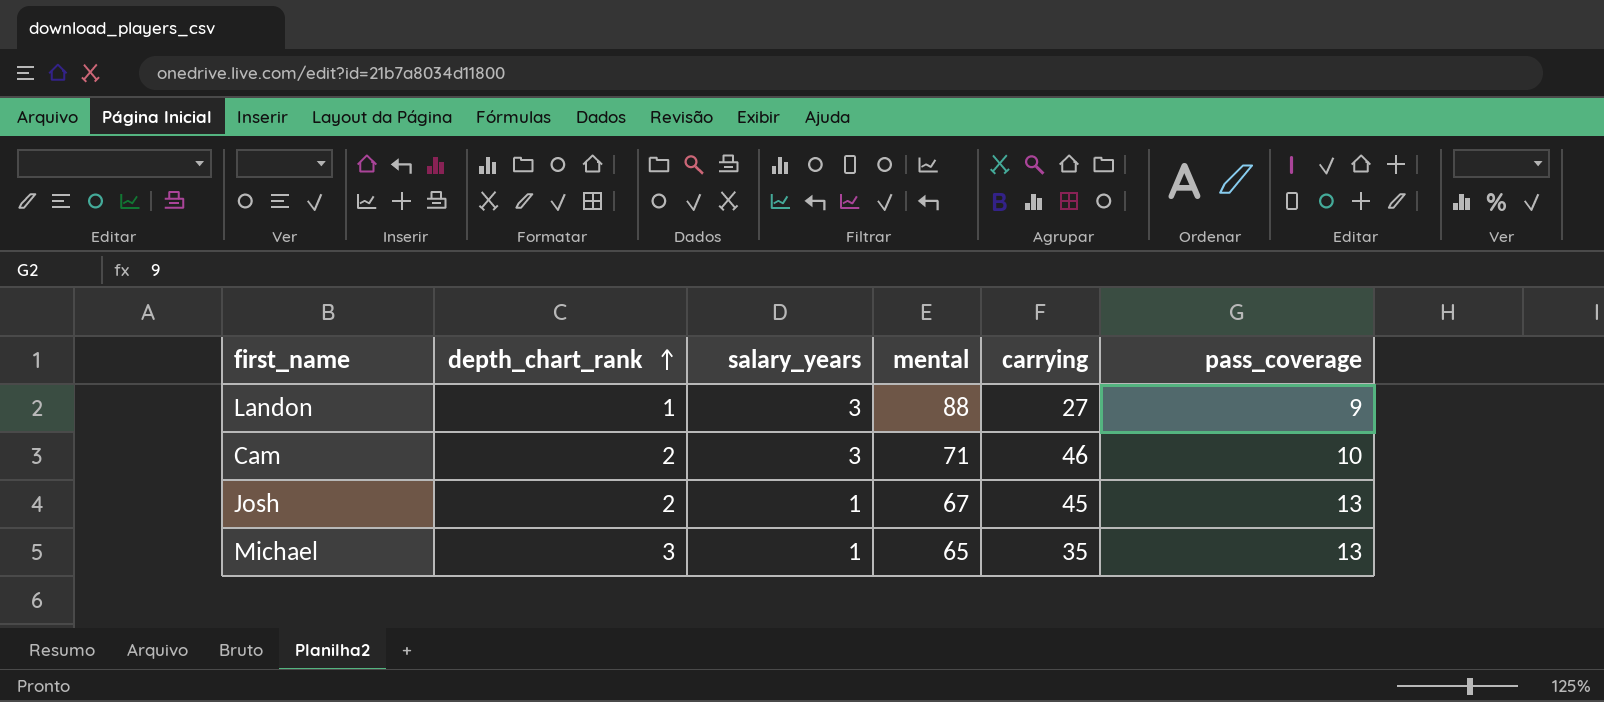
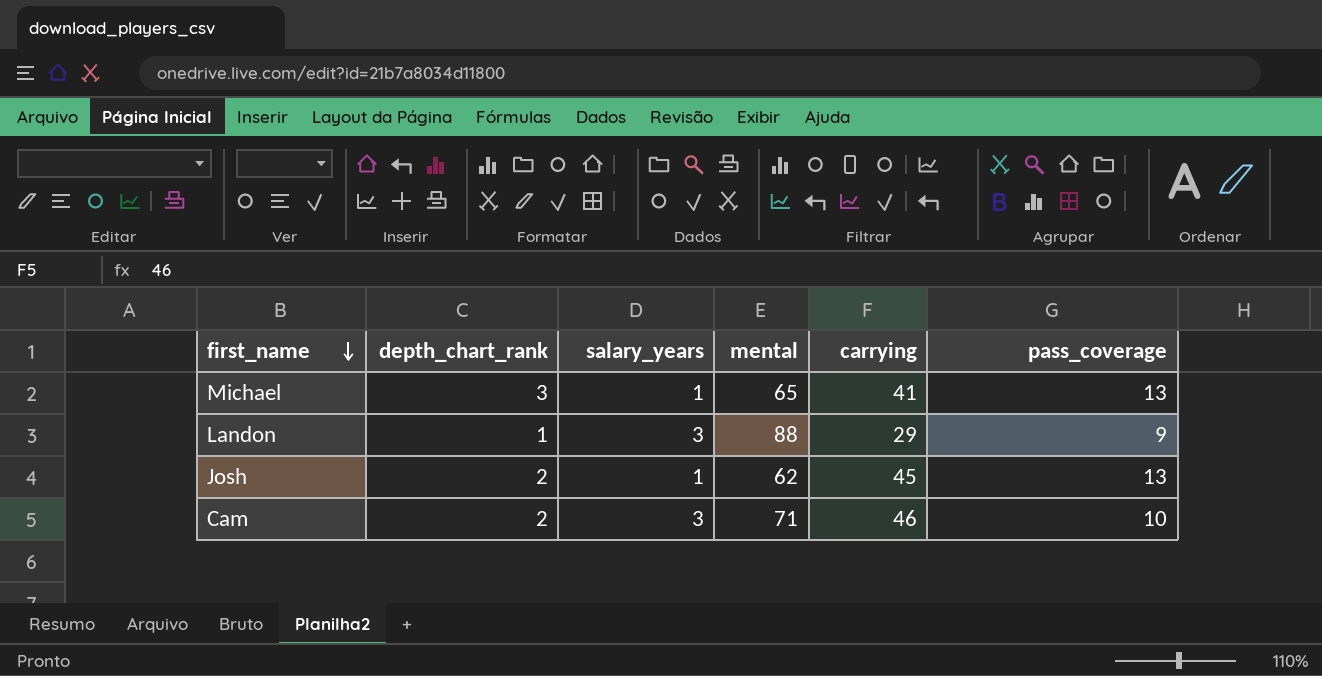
row order: depth_chart_rank ascending -> first_name descending
Michael | carrying: 35 -> 41
Landon | carrying: 27 -> 29
Josh | mental: 67 -> 62

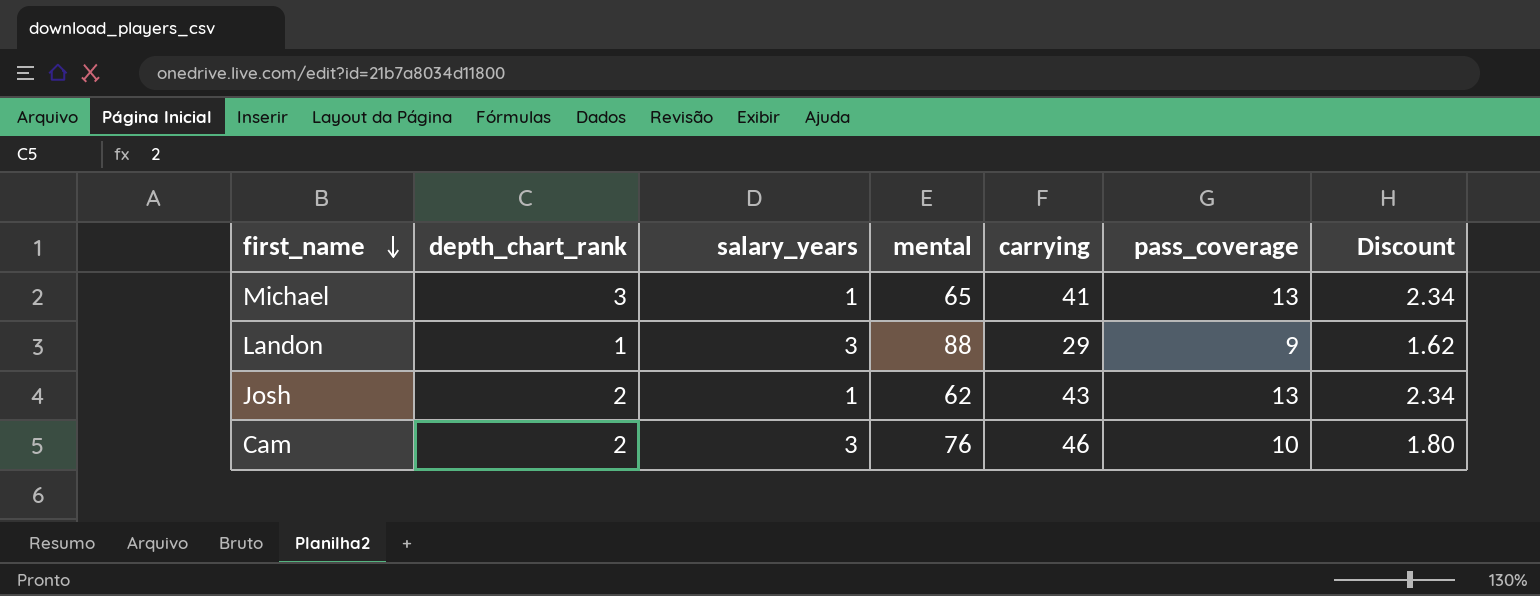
column Discount | formula: none -> [pass_coverage] * 0.18
Josh | carrying: 45 -> 43
Cam | mental: 71 -> 76

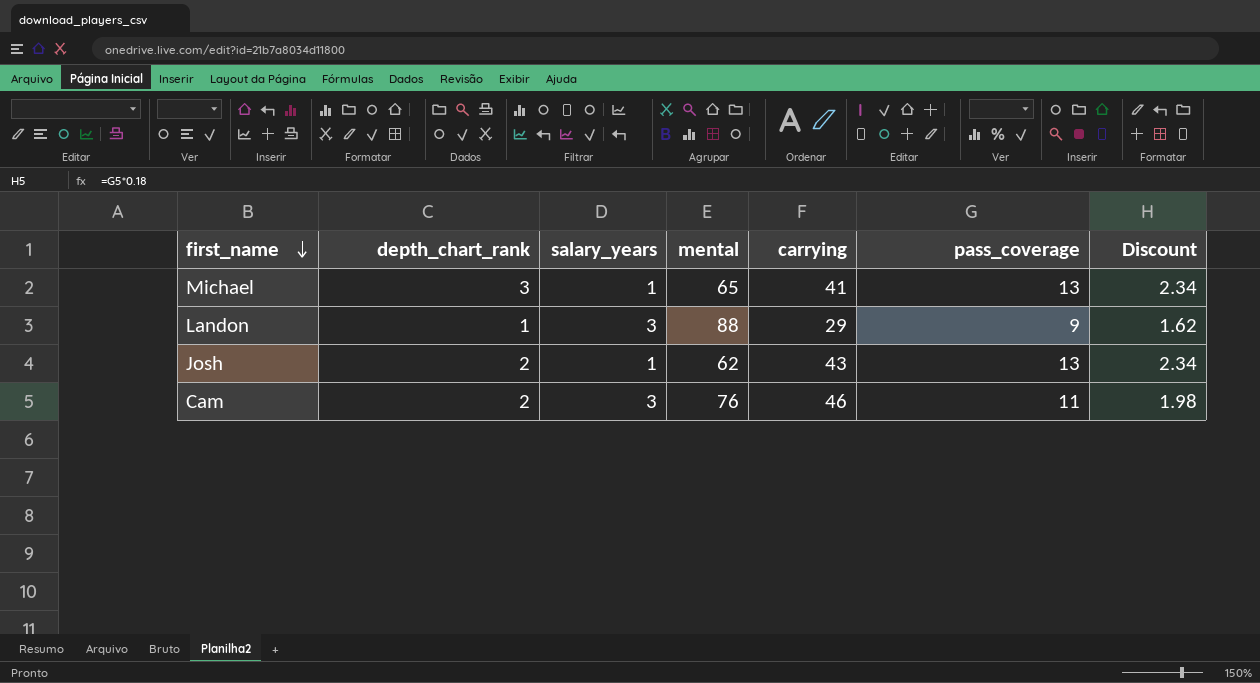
Cam | pass_coverage: 10 -> 11
Cam | Discount: 1.80 -> 1.98

